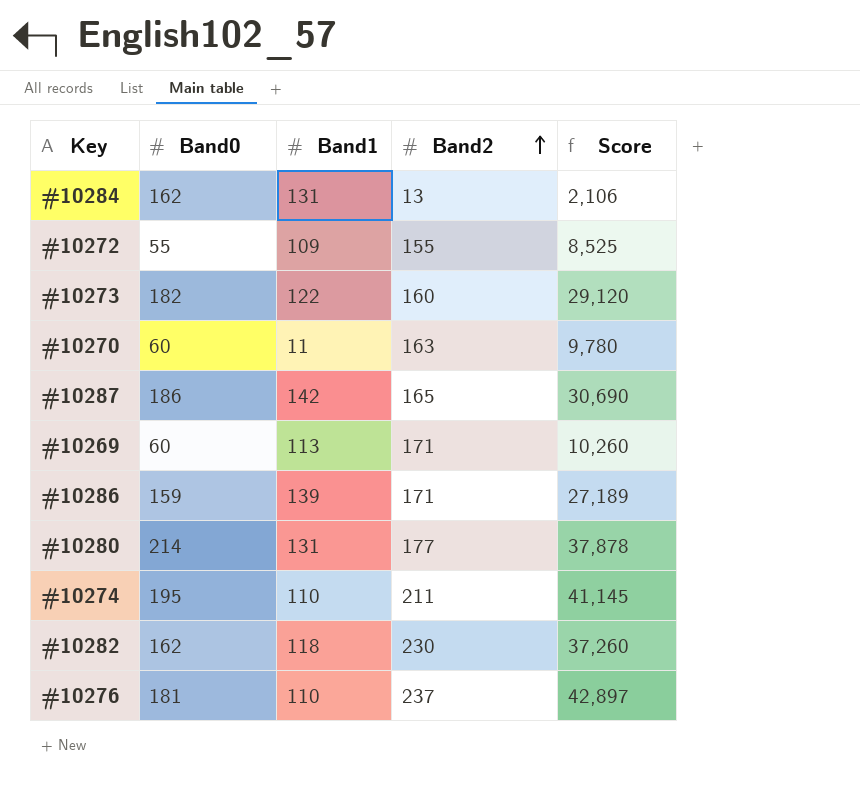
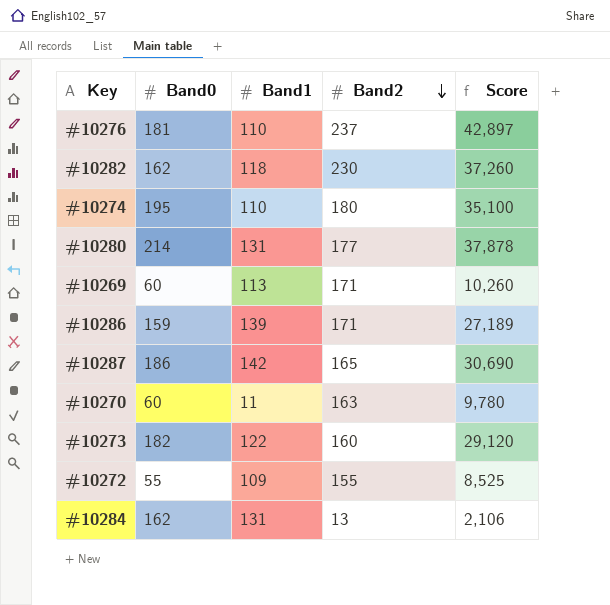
row order: Band2 ascending -> Band2 descending
#10274 | Band2: 211 -> 180
#10274 | Score: 41,145 -> 35,100

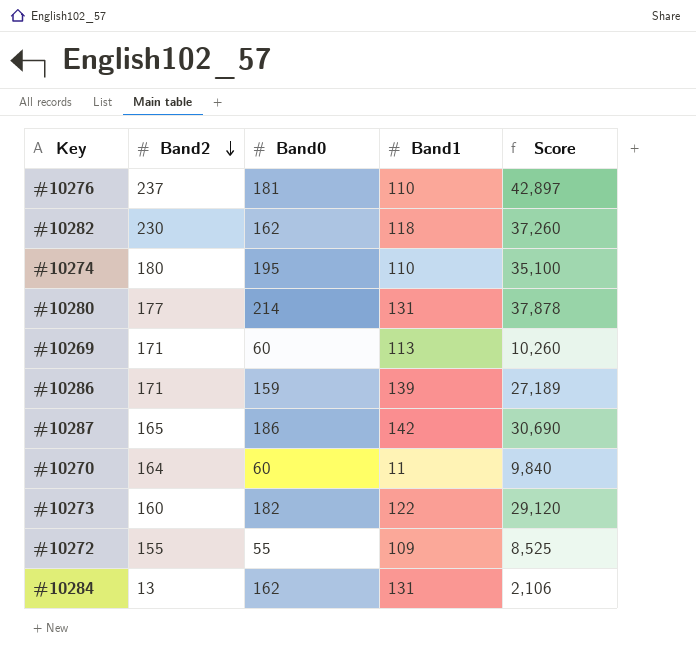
column Band2 | position: 4 -> 2
#10270 | Band2: 163 -> 164
#10270 | Score: 9,780 -> 9,840

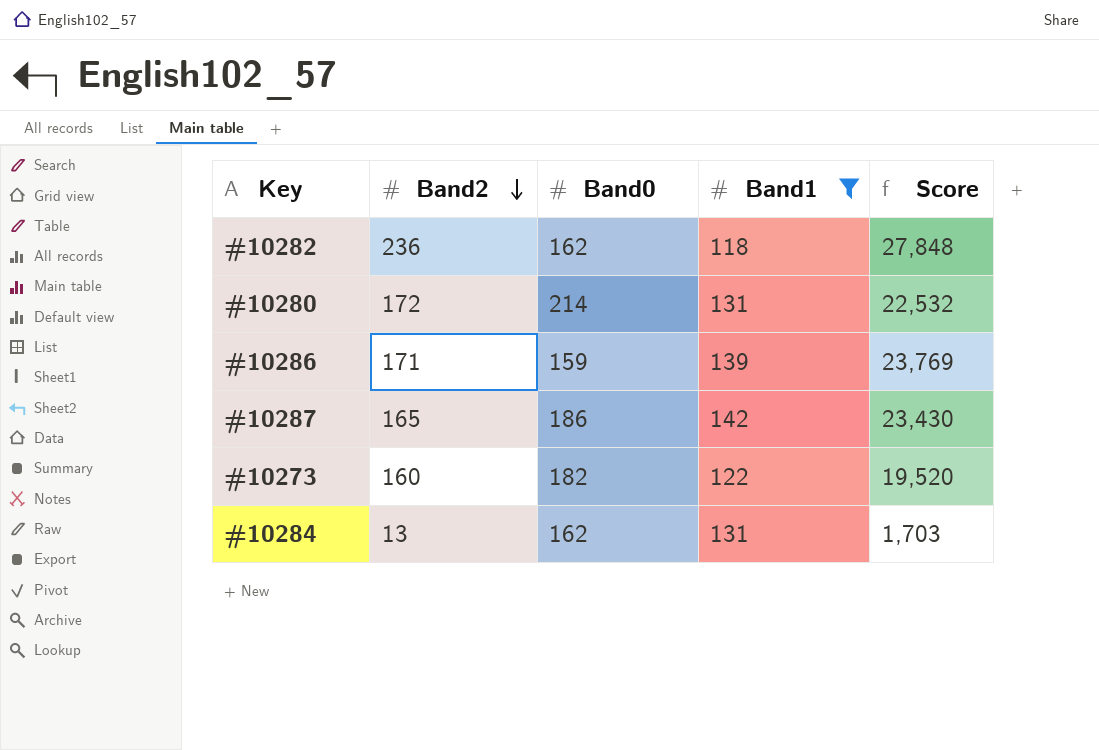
filter: none -> Band1 >= 118
column Score | formula: [Band2] * [Band0] -> [Band2] * [Band1]
#10282 | Band2: 230 -> 236
#10280 | Band2: 177 -> 172

